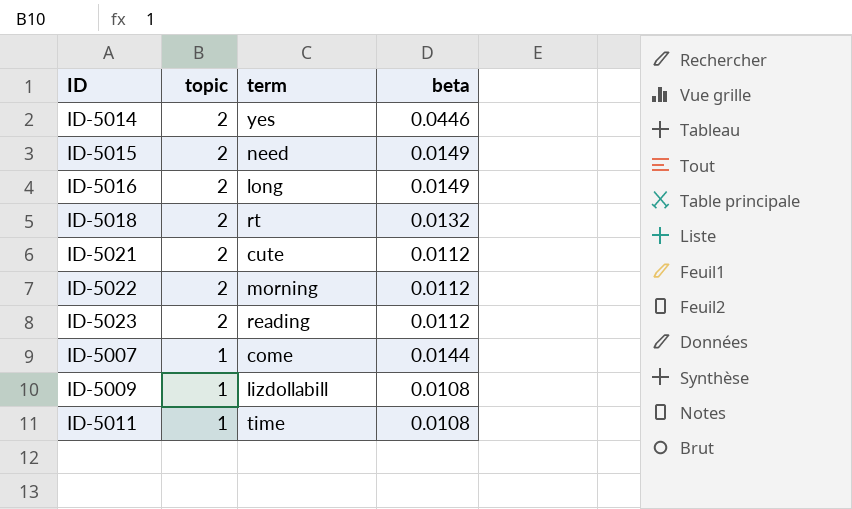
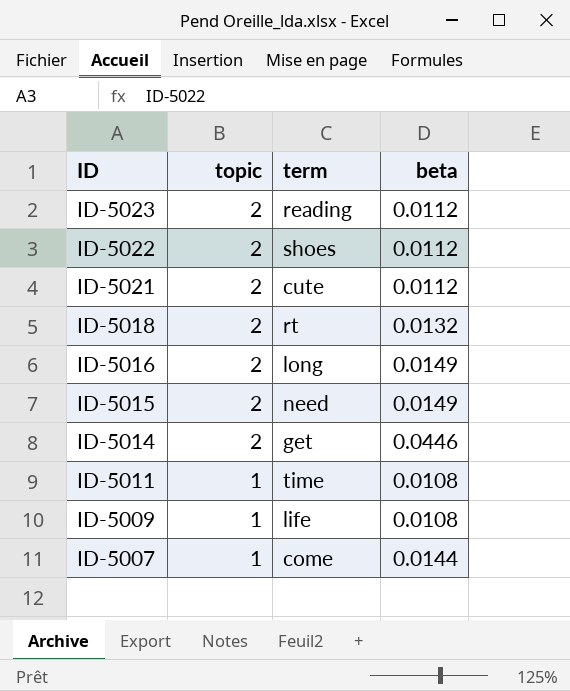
row order: topic descending -> ID descending
ID-5022 | term: morning -> shoes
ID-5014 | term: yes -> get
ID-5009 | term: lizdollabill -> life

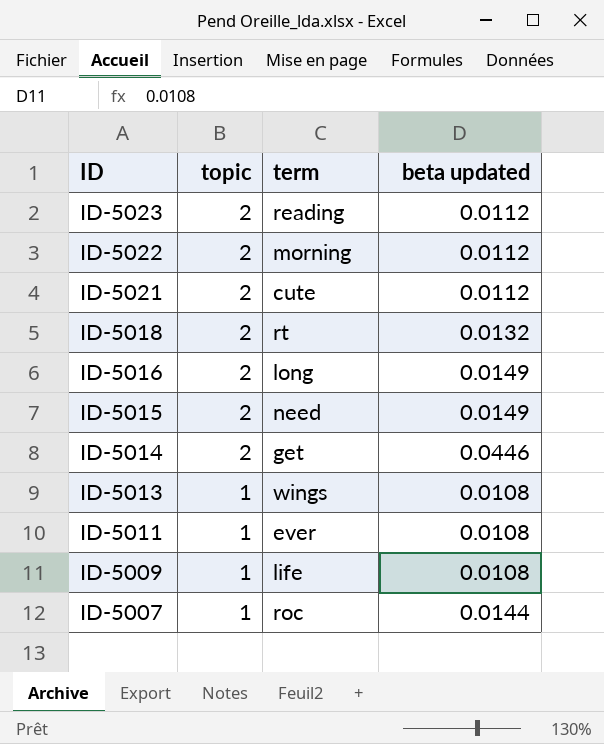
column name: beta -> beta updated
ID-5022 | term: shoes -> morning
row ID-5013: none -> 1 | wings | 0.0108
ID-5011 | term: time -> ever
ID-5007 | term: come -> roc

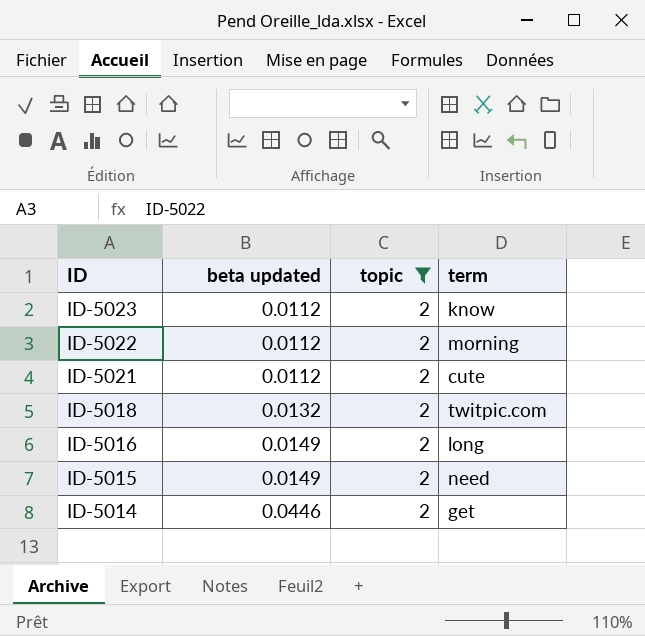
filter: none -> topic = 2
column beta updated | position: 4 -> 2
ID-5023 | term: reading -> know
ID-5018 | term: rt -> twitpic.com

